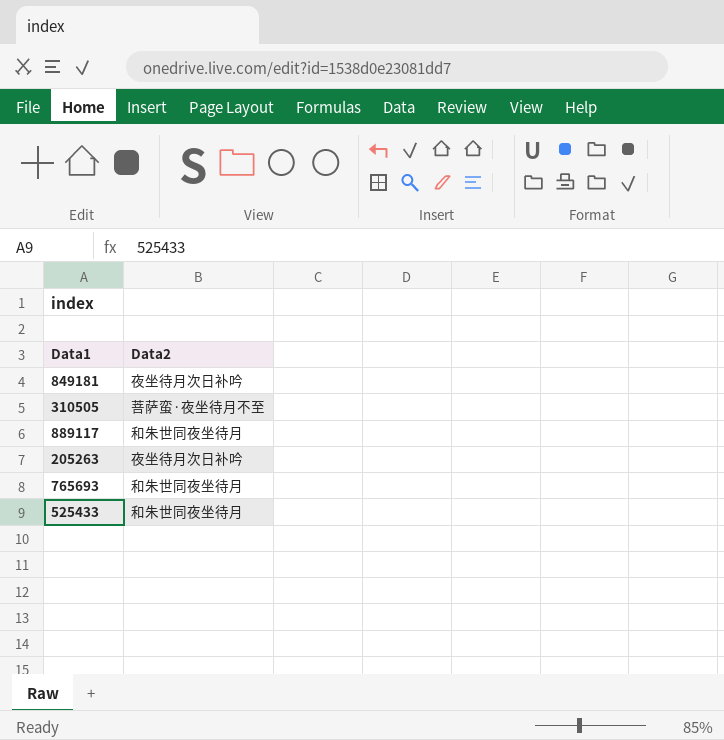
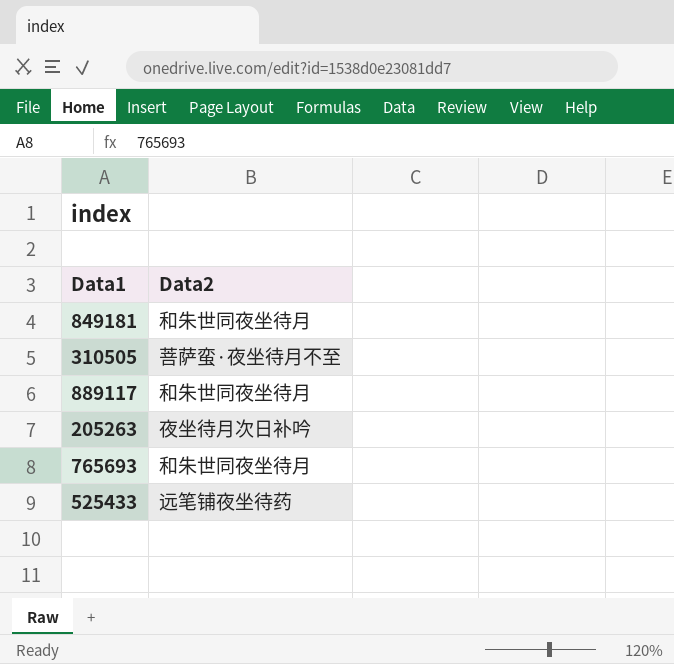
849181 | Data2: 夜坐待月次日补吟 -> 和朱世同夜坐待月
525433 | Data2: 和朱世同夜坐待月 -> 远笔铺夜坐待药

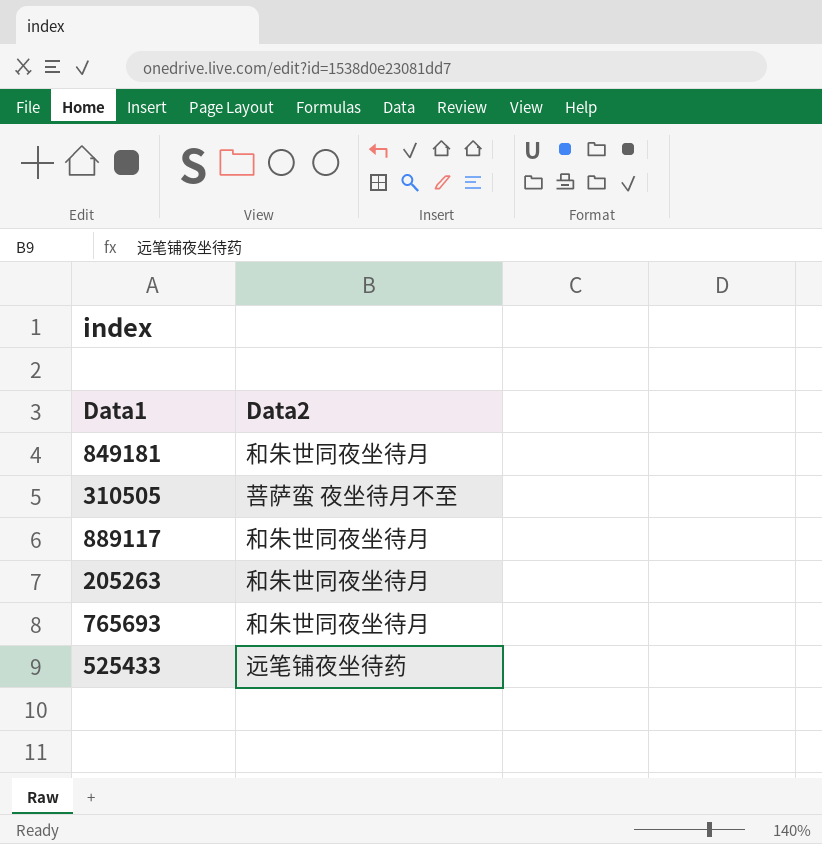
310505 | Data2: 菩萨蛮·夜坐待月不至 -> 菩萨蛮 夜坐待月不至
205263 | Data2: 夜坐待月次日补吟 -> 和朱世同夜坐待月

